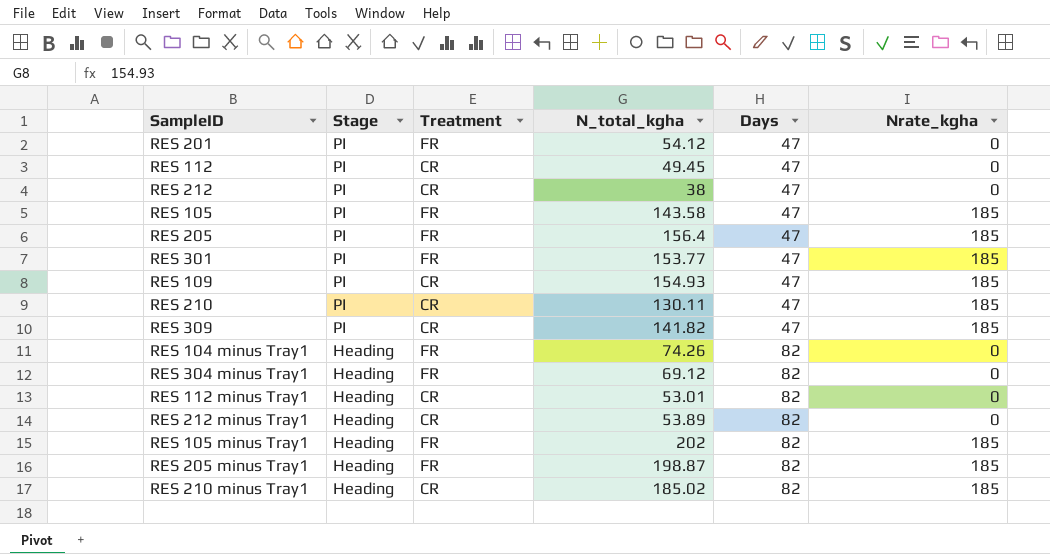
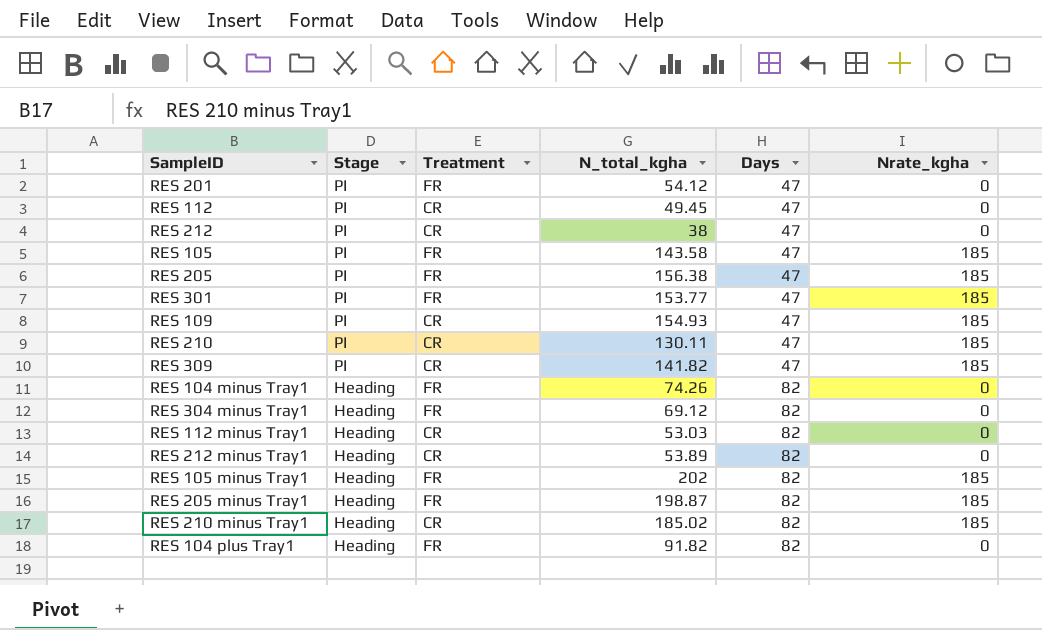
RES 205 | N_total_kgha: 156.4 -> 156.38
RES 112 minus Tray1 | N_total_kgha: 53.01 -> 53.03
row RES 104 plus Tray1: none -> Heading | FR | 91.82 | 82 | 0

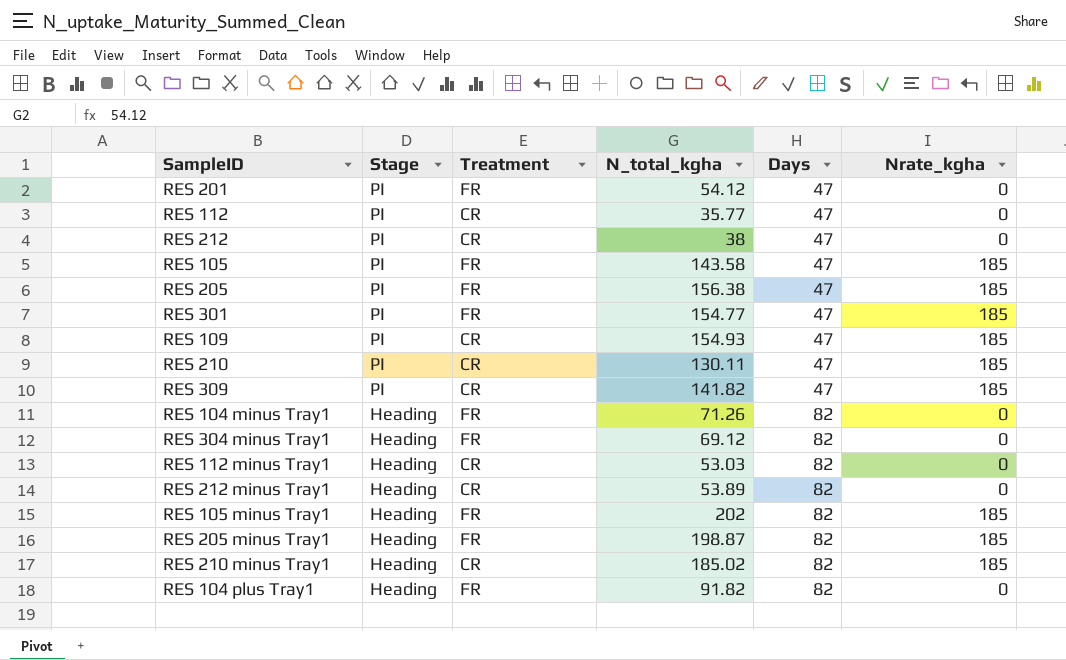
RES 112 | N_total_kgha: 49.45 -> 35.77
RES 301 | N_total_kgha: 153.77 -> 154.77
RES 104 minus Tray1 | N_total_kgha: 74.26 -> 71.26

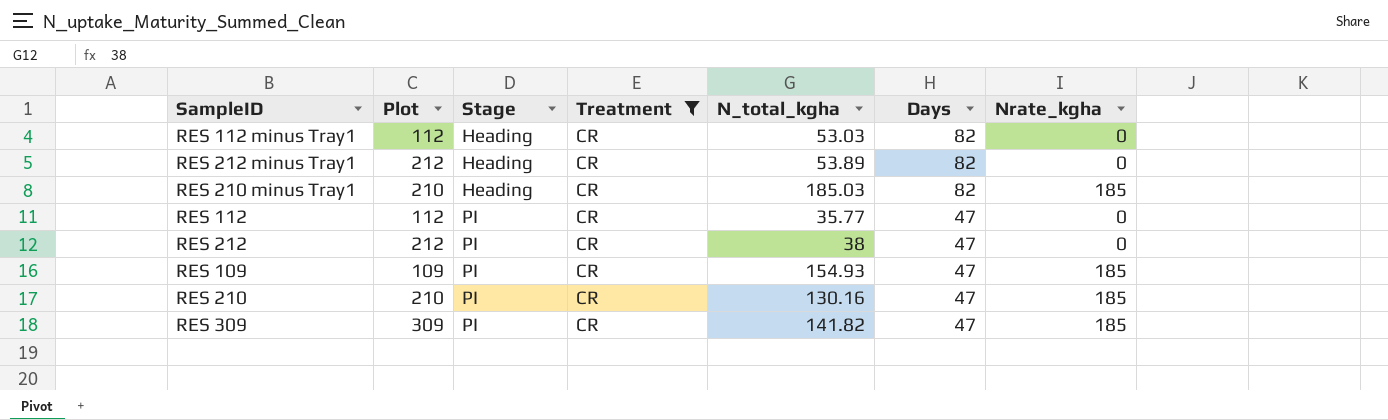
filter: none -> Treatment = CR
row order: Stage descending -> Stage ascending
column Plot | position: none -> 2
RES 210 minus Tray1 | N_total_kgha: 185.02 -> 185.03
RES 210 | N_total_kgha: 130.11 -> 130.16

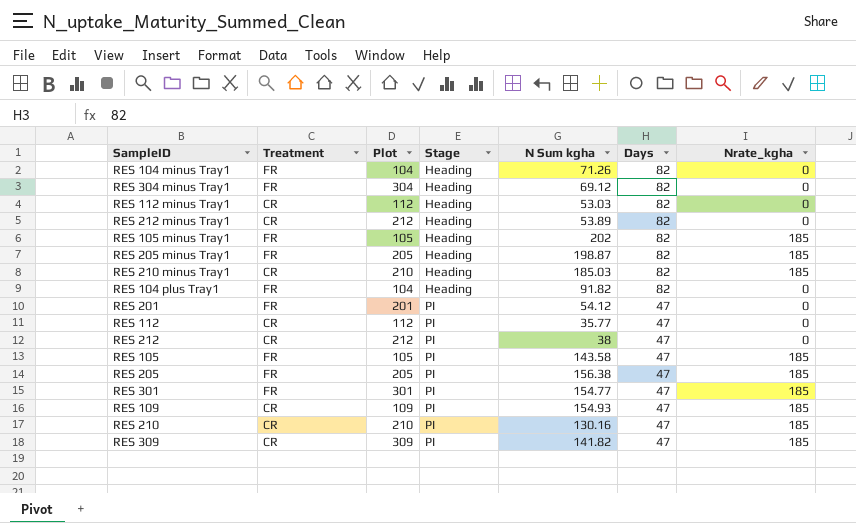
filter: Treatment = CR -> none
column Treatment | position: 4 -> 2
column name: N_total_kgha -> N Sum kgha

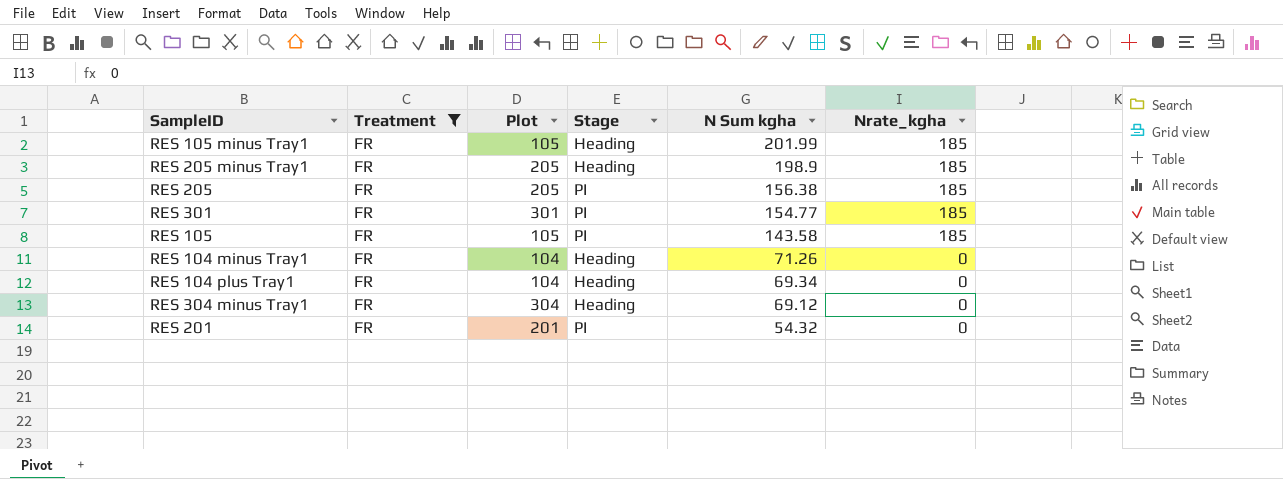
filter: none -> Treatment = FR
row order: Stage ascending -> N Sum kgha descending
column Days | position: 6 -> none
RES 105 minus Tray1 | N Sum kgha: 202 -> 201.99
RES 205 minus Tray1 | N Sum kgha: 198.87 -> 198.9
RES 104 plus Tray1 | N Sum kgha: 91.82 -> 69.34
RES 201 | N Sum kgha: 54.12 -> 54.32

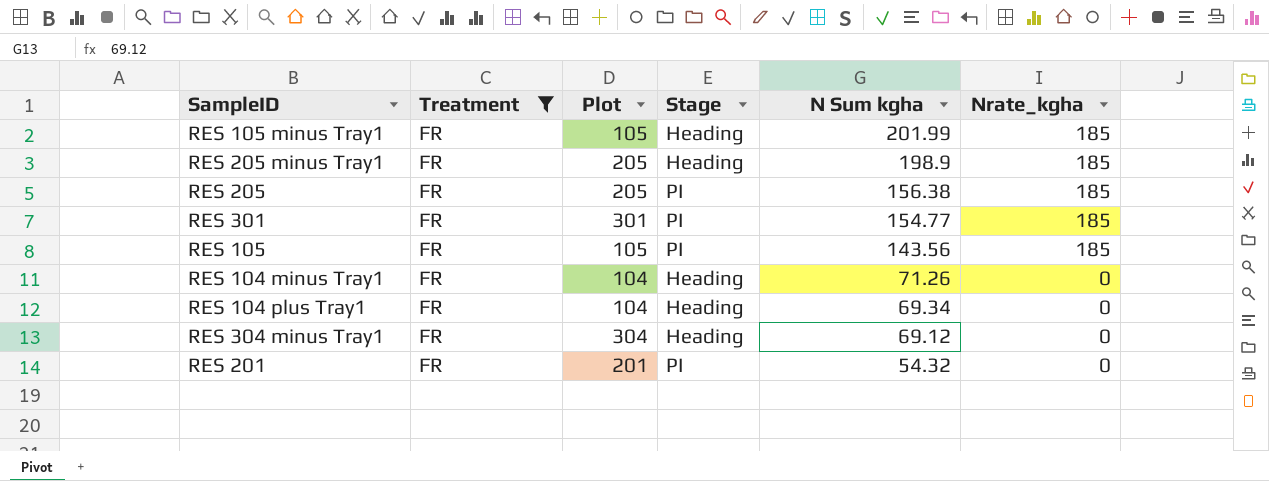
RES 105 | N Sum kgha: 143.58 -> 143.56

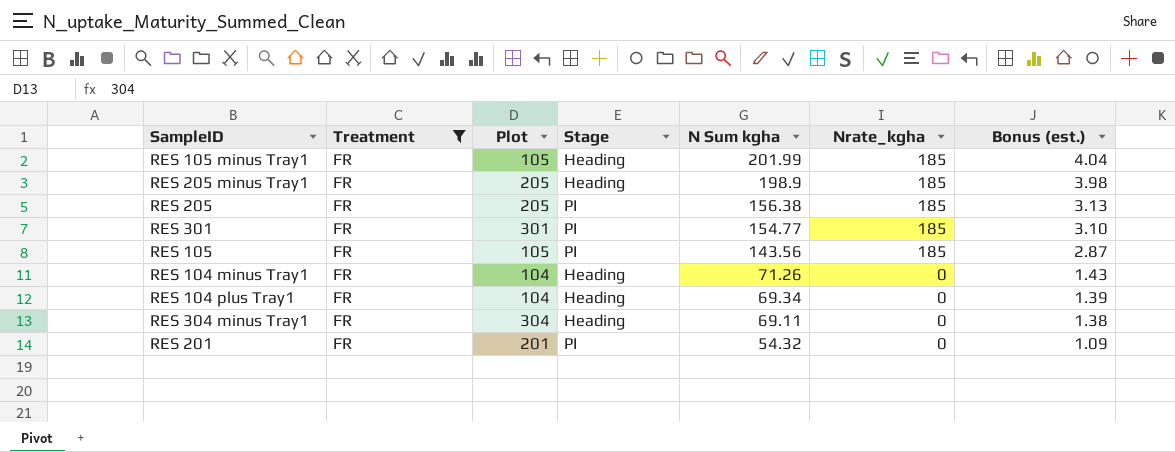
column Bonus (est.) | formula: none -> [N Sum kgha] * 0.02
RES 304 minus Tray1 | N Sum kgha: 69.12 -> 69.11

